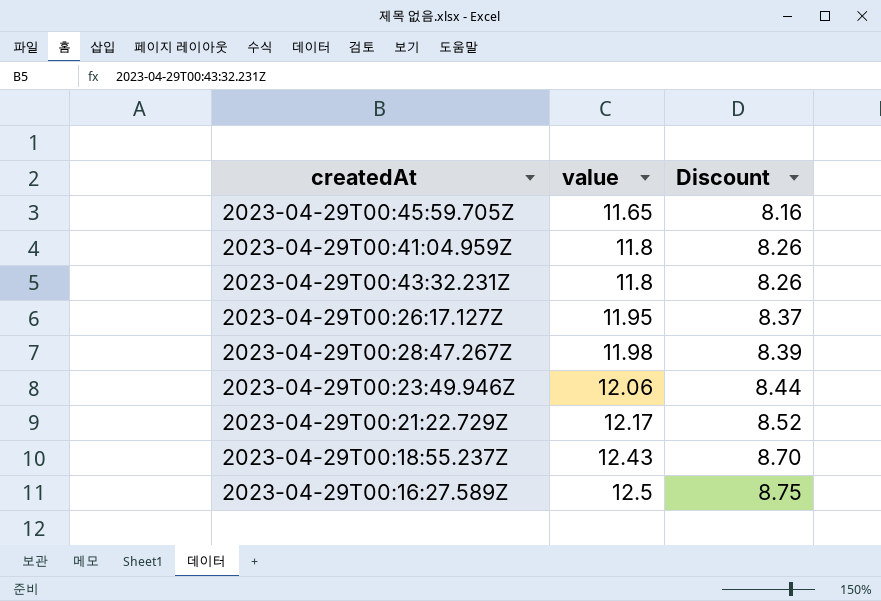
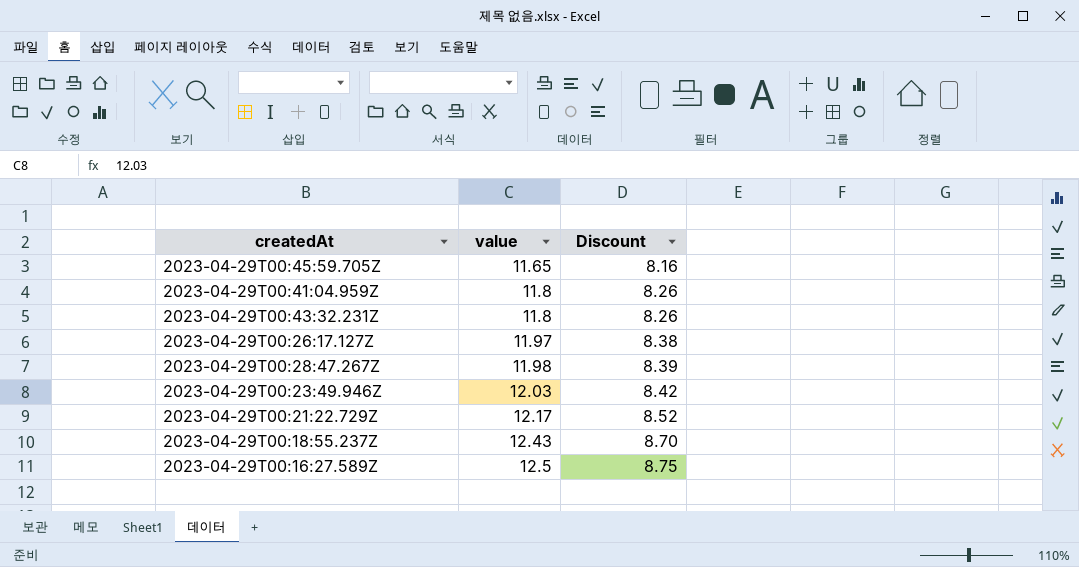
2023-04-29T00:26:17.127Z | value: 11.95 -> 11.97
2023-04-29T00:26:17.127Z | Discount: 8.37 -> 8.38
2023-04-29T00:23:49.946Z | value: 12.06 -> 12.03
2023-04-29T00:23:49.946Z | Discount: 8.44 -> 8.42

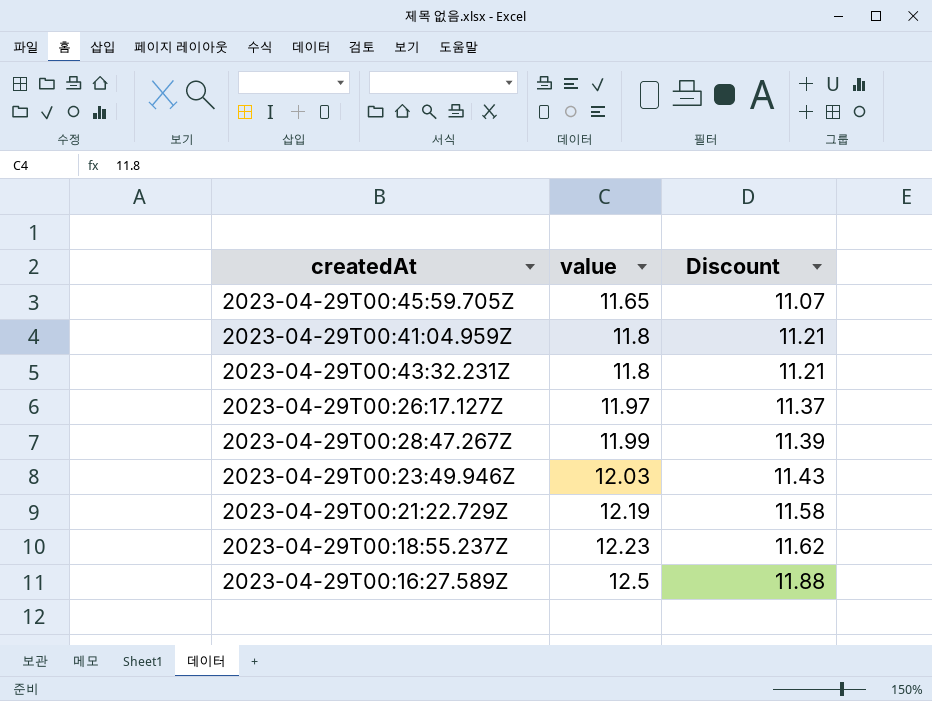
column Discount | formula: [value] * 0.7 -> [value] * 0.95
2023-04-29T00:28:47.267Z | value: 11.98 -> 11.99
2023-04-29T00:21:22.729Z | value: 12.17 -> 12.19
2023-04-29T00:18:55.237Z | value: 12.43 -> 12.23

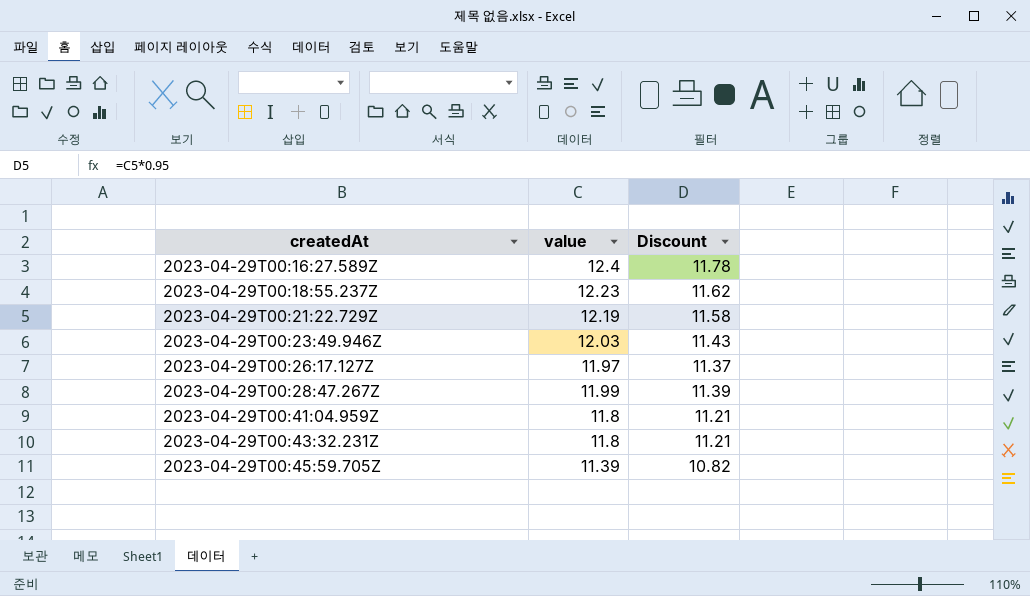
row order: value ascending -> createdAt ascending
2023-04-29T00:16:27.589Z | value: 12.5 -> 12.4
2023-04-29T00:16:27.589Z | Discount: 11.88 -> 11.78
2023-04-29T00:45:59.705Z | value: 11.65 -> 11.39
2023-04-29T00:45:59.705Z | Discount: 11.07 -> 10.82

